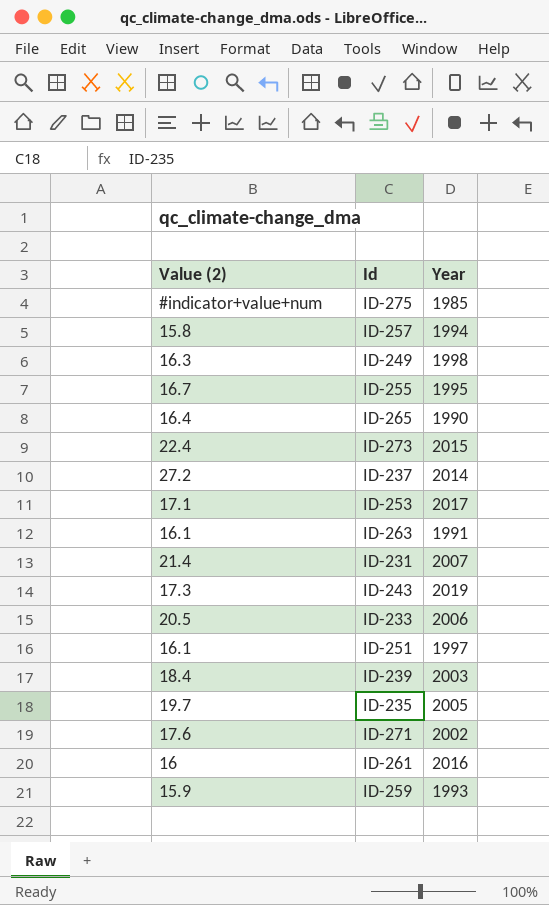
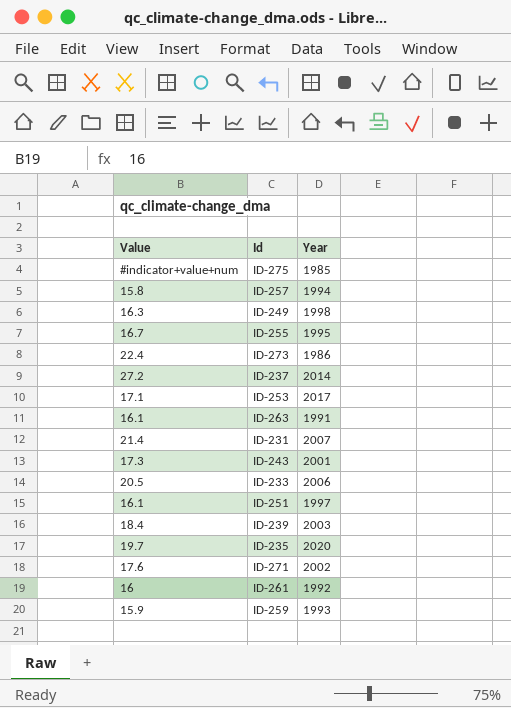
column name: Value (2) -> Value
row ID-265: 16.4 | 1990 -> none
ID-273 | Year: 2015 -> 1986
ID-243 | Year: 2019 -> 2001
ID-235 | Year: 2005 -> 2020
ID-261 | Year: 2016 -> 1992

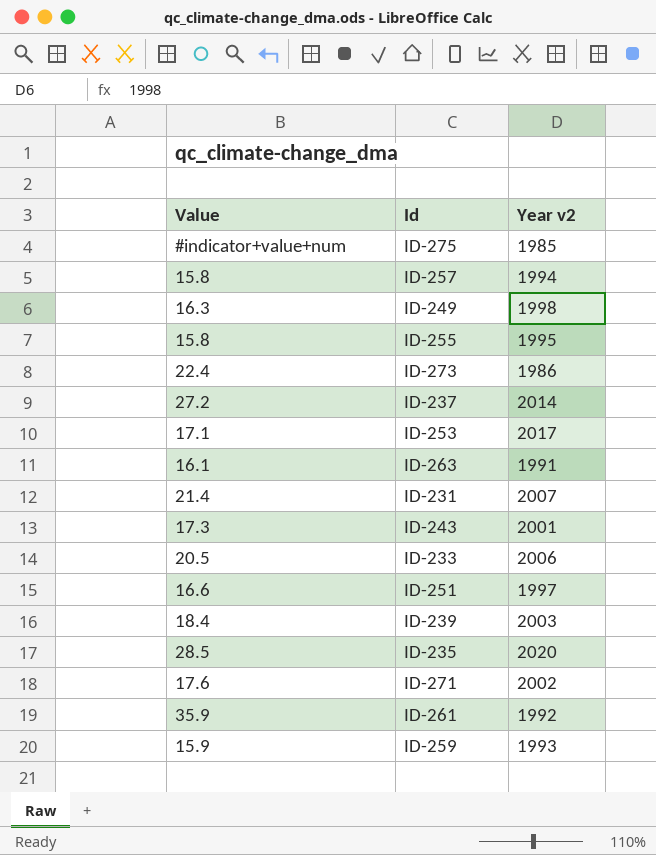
column name: Year -> Year v2
ID-255 | Value: 16.7 -> 15.8
ID-251 | Value: 16.1 -> 16.6
ID-235 | Value: 19.7 -> 28.5
ID-261 | Value: 16 -> 35.9

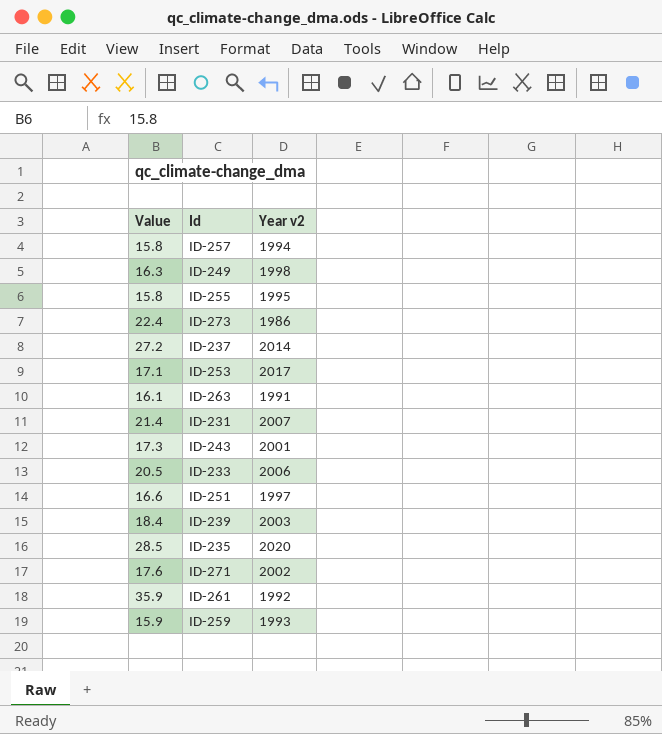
row ID-275: #indicator+value+num | 1985 -> none

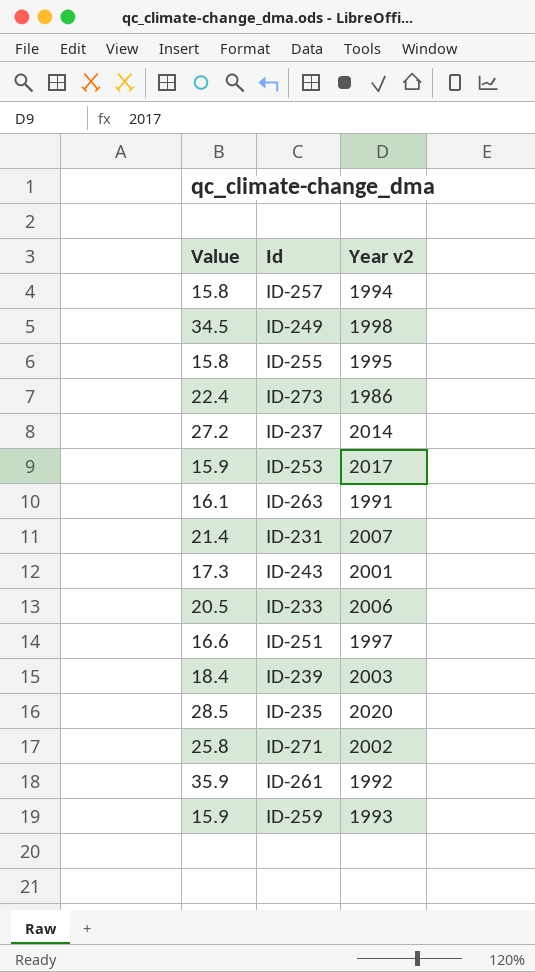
ID-249 | Value: 16.3 -> 34.5
ID-253 | Value: 17.1 -> 15.9
ID-271 | Value: 17.6 -> 25.8

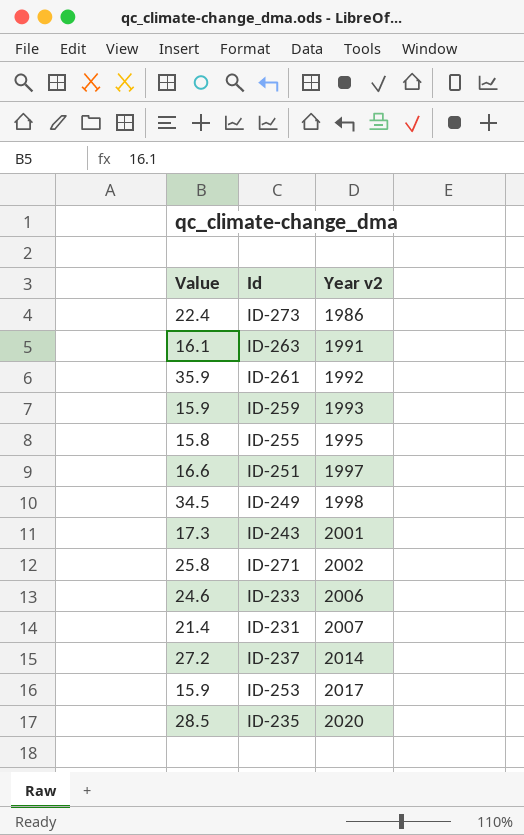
row order: none -> Year v2 ascending
row ID-257: 15.8 | 1994 -> none
row ID-239: 18.4 | 2003 -> none
ID-233 | Value: 20.5 -> 24.6

